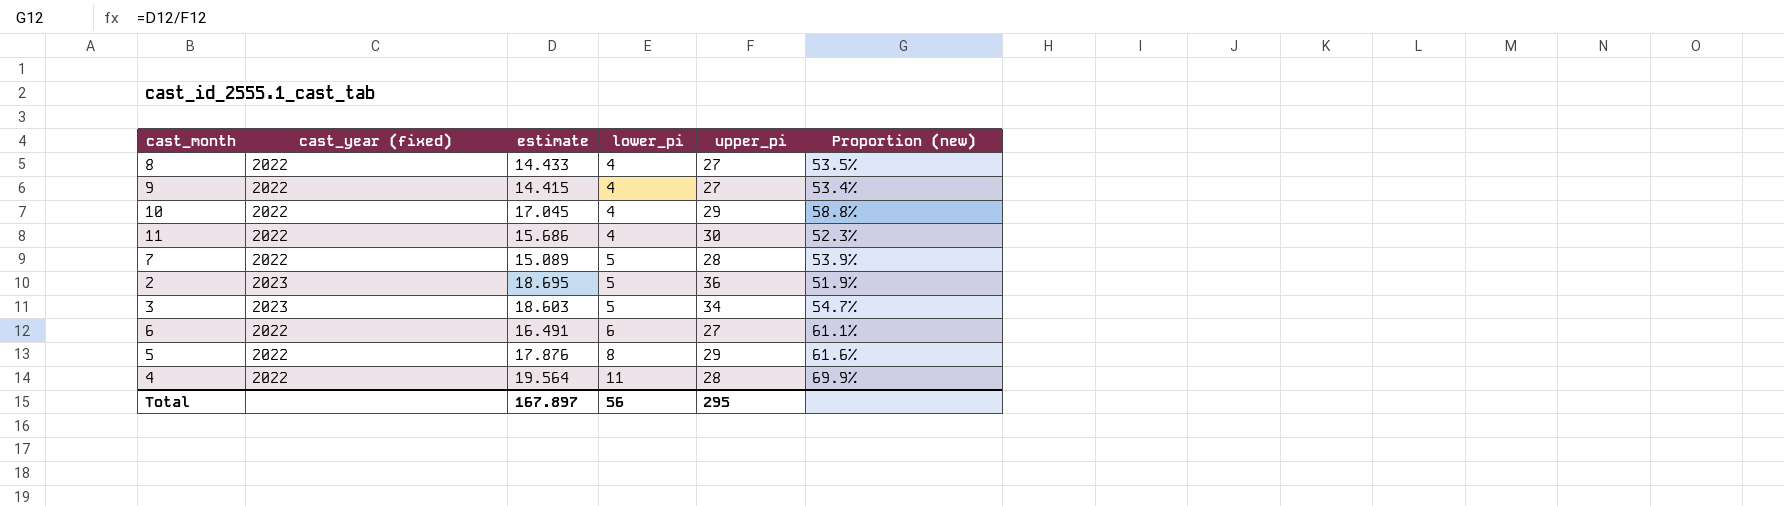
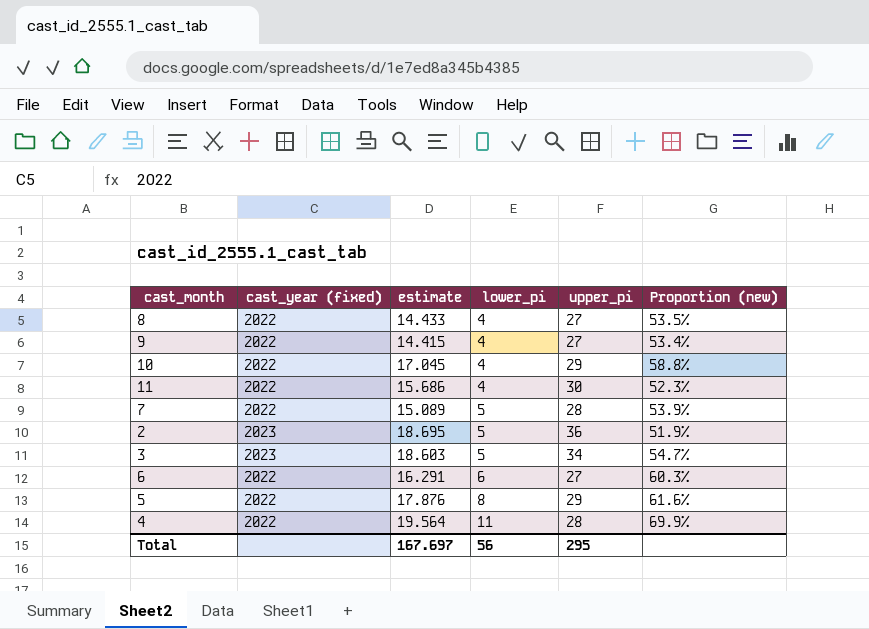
6 | estimate: 16.491 -> 16.291
6 | Proportion (new): 61.1% -> 60.3%
Total | estimate: 167.897 -> 167.697

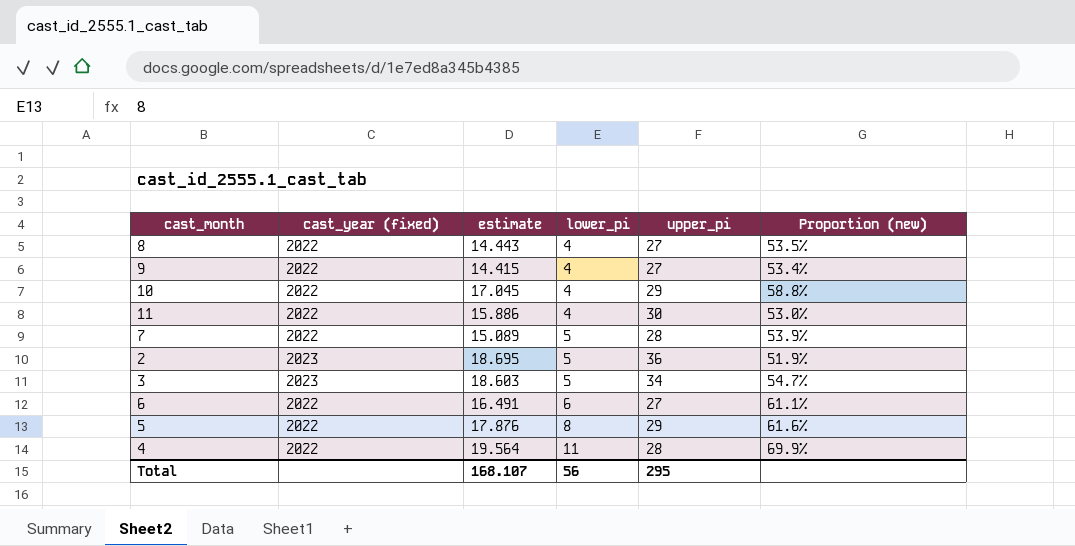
8 | estimate: 14.433 -> 14.443
11 | estimate: 15.686 -> 15.886
11 | Proportion (new): 52.3% -> 53.0%
6 | estimate: 16.291 -> 16.491
6 | Proportion (new): 60.3% -> 61.1%
Total | estimate: 167.697 -> 168.107

